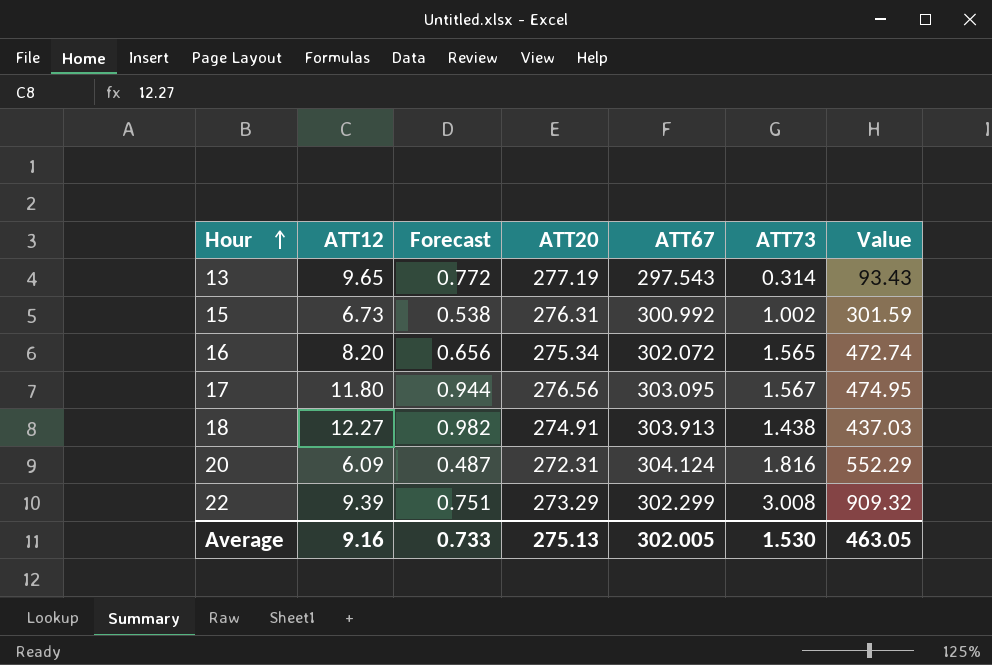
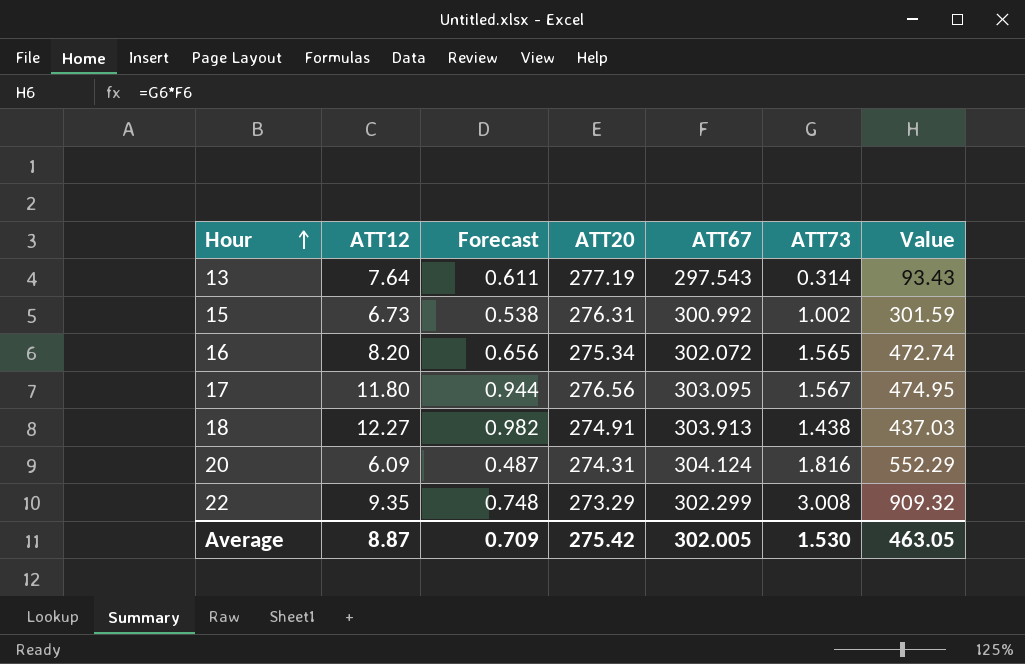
13 | ATT12: 9.65 -> 7.64
13 | Forecast: 0.772 -> 0.611
20 | ATT20: 272.31 -> 274.31
22 | ATT12: 9.39 -> 9.35
22 | Forecast: 0.751 -> 0.748
Average | ATT12: 9.16 -> 8.87
Average | Forecast: 0.733 -> 0.709
Average | ATT20: 275.13 -> 275.42

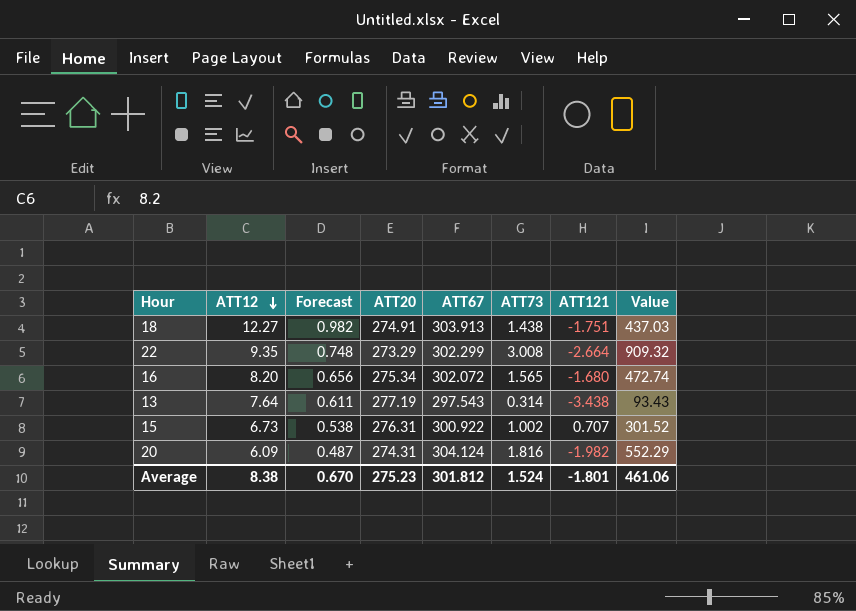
row order: Hour ascending -> ATT12 descending
column ATT121 | position: none -> 7
row 17: 11.80 | 0.944 | 276.56 | 303.095 | 1.567 | 474.95 -> none
15 | ATT67: 300.992 -> 300.922
15 | Value: 301.59 -> 301.52
Average | ATT12: 8.87 -> 8.38
Average | Forecast: 0.709 -> 0.670
Average | ATT20: 275.42 -> 275.23
Average | ATT67: 302.005 -> 301.812
Average | ATT73: 1.530 -> 1.524
Average | Value: 463.05 -> 461.06

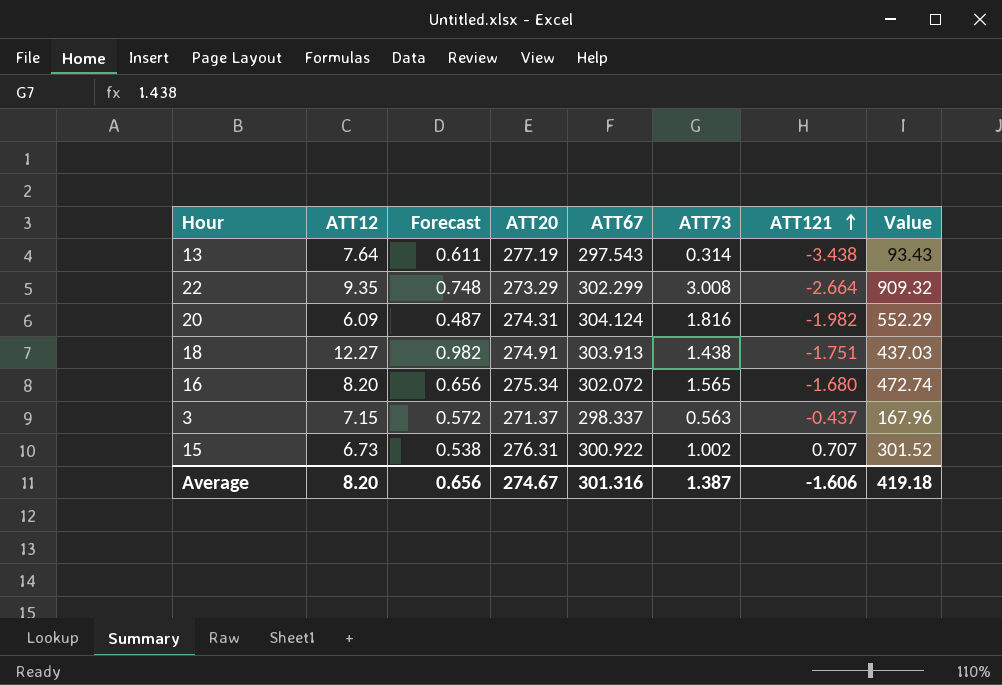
row order: ATT12 descending -> ATT121 ascending
row 3: none -> 7.15 | 0.572 | 271.37 | 298.337 | 0.563 | -0.437 | 167.96
Average | ATT12: 8.38 -> 8.20
Average | Forecast: 0.670 -> 0.656
Average | ATT20: 275.23 -> 274.67
Average | ATT67: 301.812 -> 301.316
Average | ATT73: 1.524 -> 1.387
Average | ATT121: -1.801 -> -1.606
Average | Value: 461.06 -> 419.18

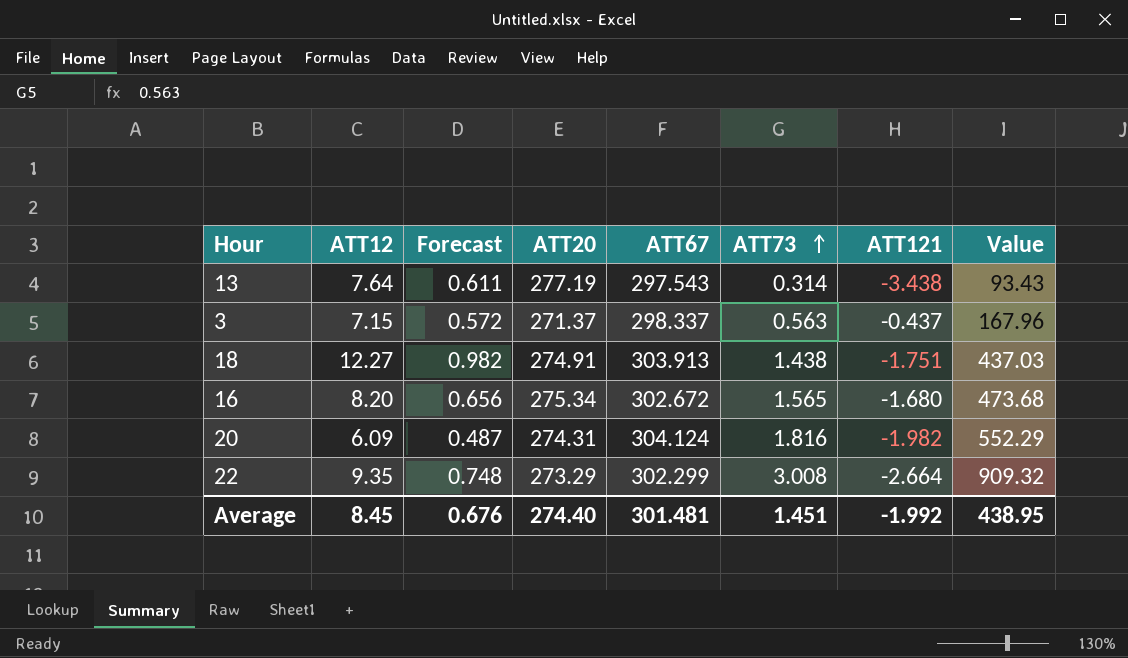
row order: ATT121 ascending -> ATT73 ascending
row 15: 6.73 | 0.538 | 276.31 | 300.922 | 1.002 | 0.707 | 301.52 -> none
16 | ATT67: 302.072 -> 302.672
16 | Value: 472.74 -> 473.68
Average | ATT12: 8.20 -> 8.45
Average | Forecast: 0.656 -> 0.676
Average | ATT20: 274.67 -> 274.40
Average | ATT67: 301.316 -> 301.481
Average | ATT73: 1.387 -> 1.451
Average | ATT121: -1.606 -> -1.992
Average | Value: 419.18 -> 438.95

